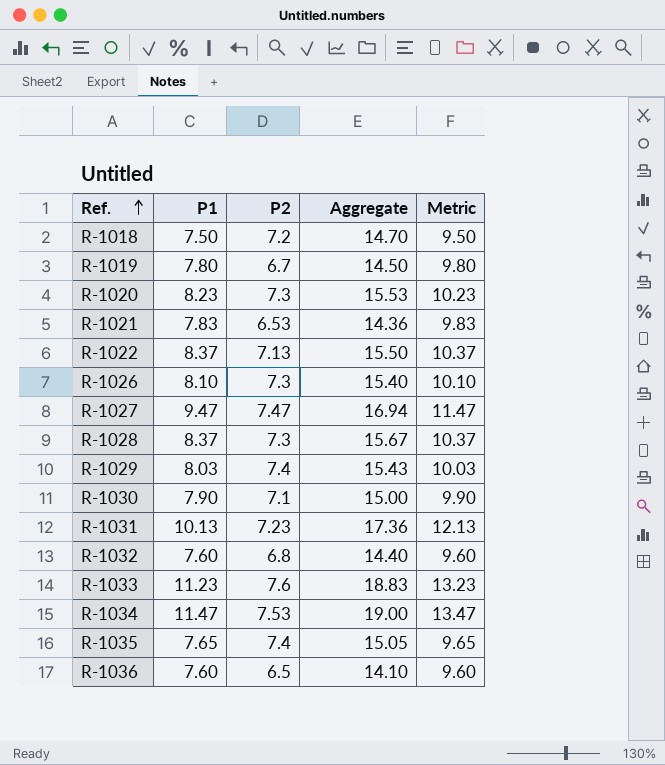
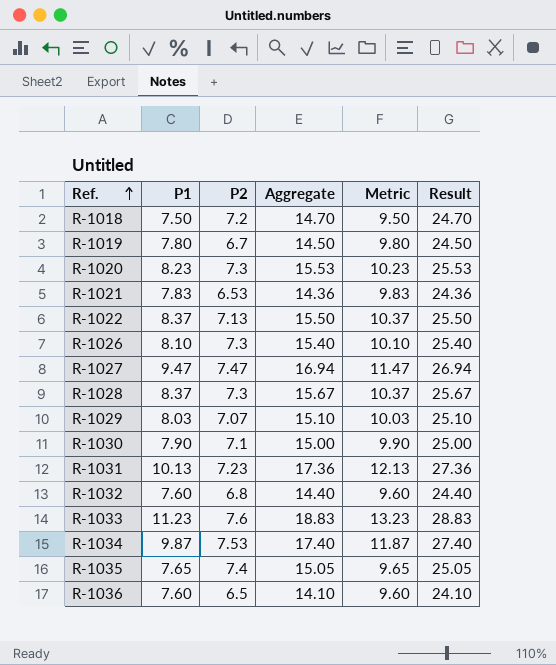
column Result | formula: none -> [Aggregate] + 10
R-1029 | P2: 7.4 -> 7.07
R-1029 | Aggregate: 15.43 -> 15.10
R-1034 | P1: 11.47 -> 9.87
R-1034 | Aggregate: 19.00 -> 17.40
R-1034 | Metric: 13.47 -> 11.87

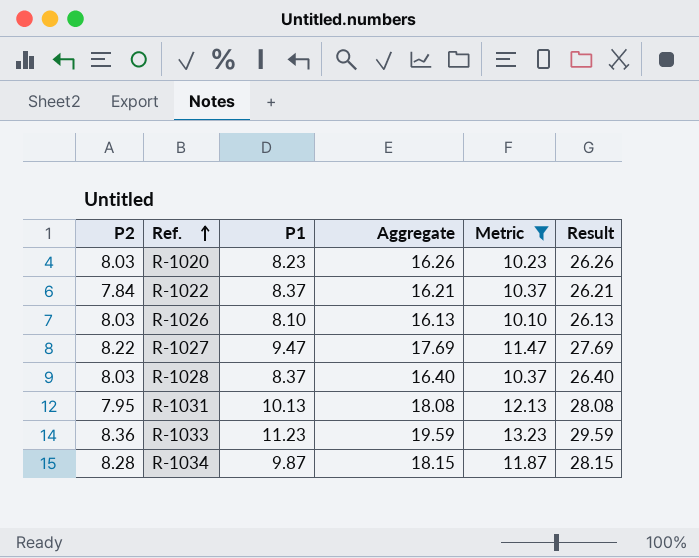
filter: none -> Metric >= 10.10
column P2 | position: 3 -> 1
R-1020 | P2: 7.3 -> 8.03
R-1020 | Aggregate: 15.53 -> 16.26
R-1020 | Result: 25.53 -> 26.26
R-1022 | P2: 7.13 -> 7.84
R-1022 | Aggregate: 15.50 -> 16.21
R-1022 | Result: 25.50 -> 26.21
R-1026 | P2: 7.3 -> 8.03
R-1026 | Aggregate: 15.40 -> 16.13
R-1026 | Result: 25.40 -> 26.13
R-1027 | P2: 7.47 -> 8.22
R-1027 | Aggregate: 16.94 -> 17.69
R-1027 | Result: 26.94 -> 27.69
R-1028 | P2: 7.3 -> 8.03
R-1028 | Aggregate: 15.67 -> 16.40
R-1028 | Result: 25.67 -> 26.40
R-1031 | P2: 7.23 -> 7.95
R-1031 | Aggregate: 17.36 -> 18.08
R-1031 | Result: 27.36 -> 28.08
R-1033 | P2: 7.6 -> 8.36
R-1033 | Aggregate: 18.83 -> 19.59
R-1033 | Result: 28.83 -> 29.59
R-1034 | P2: 7.53 -> 8.28
R-1034 | Aggregate: 17.40 -> 18.15
R-1034 | Result: 27.40 -> 28.15

